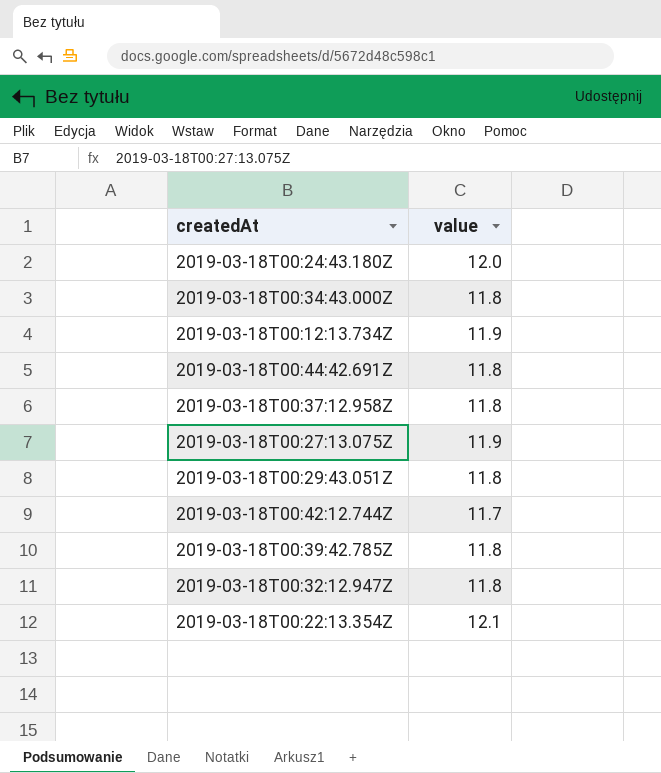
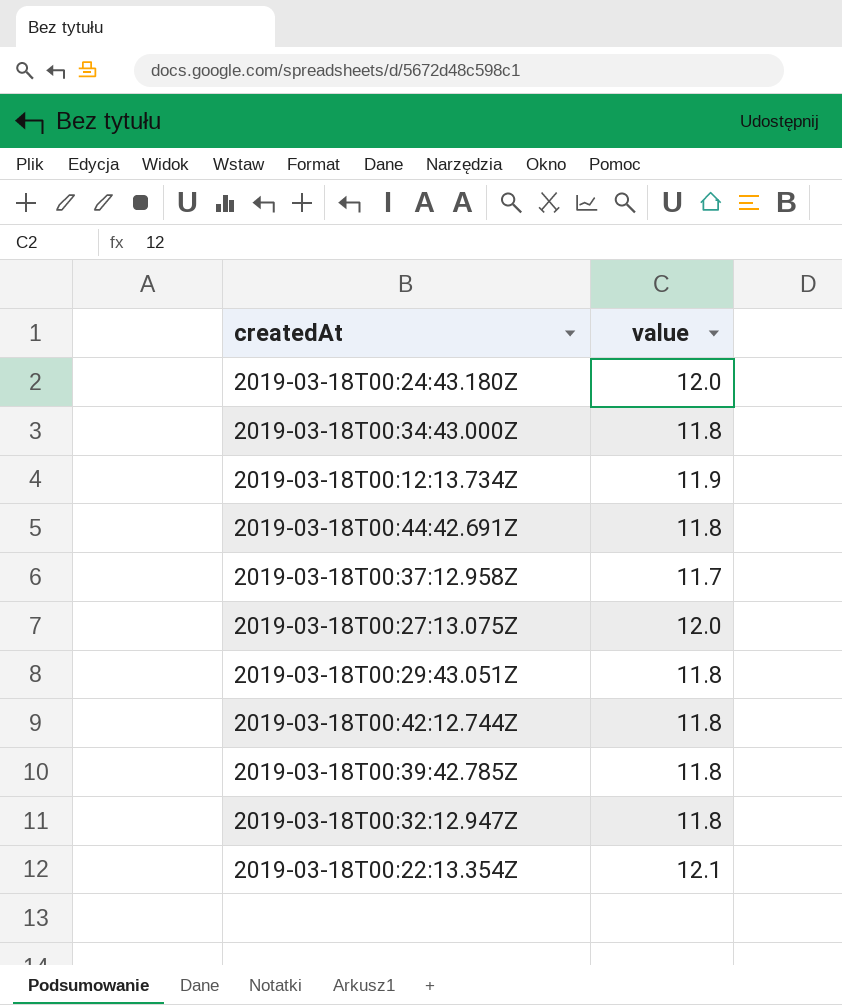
2019-03-18T00:37:12.958Z | value: 11.8 -> 11.7
2019-03-18T00:27:13.075Z | value: 11.9 -> 12.0
2019-03-18T00:42:12.744Z | value: 11.7 -> 11.8

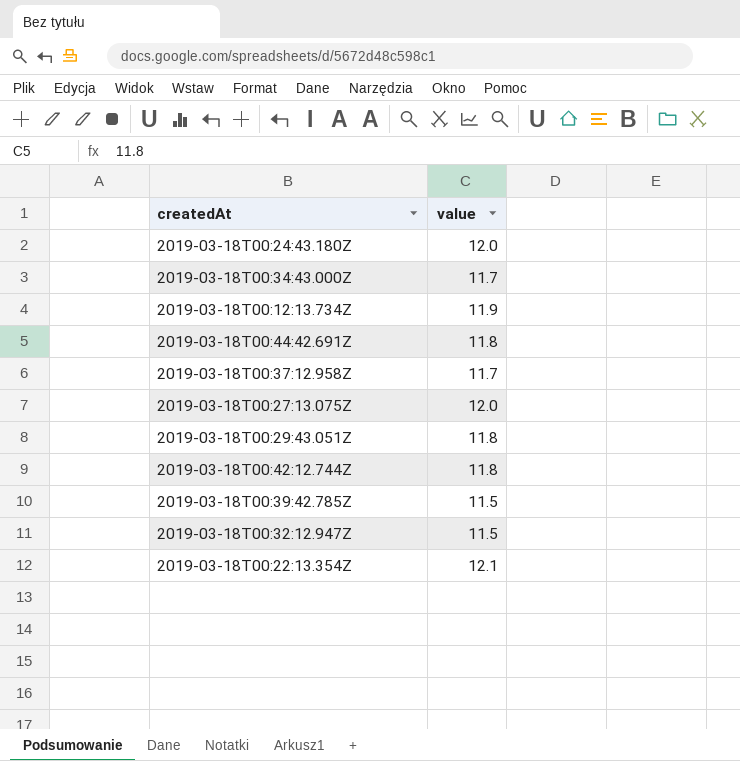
2019-03-18T00:34:43.000Z | value: 11.8 -> 11.7
2019-03-18T00:39:42.785Z | value: 11.8 -> 11.5
2019-03-18T00:32:12.947Z | value: 11.8 -> 11.5

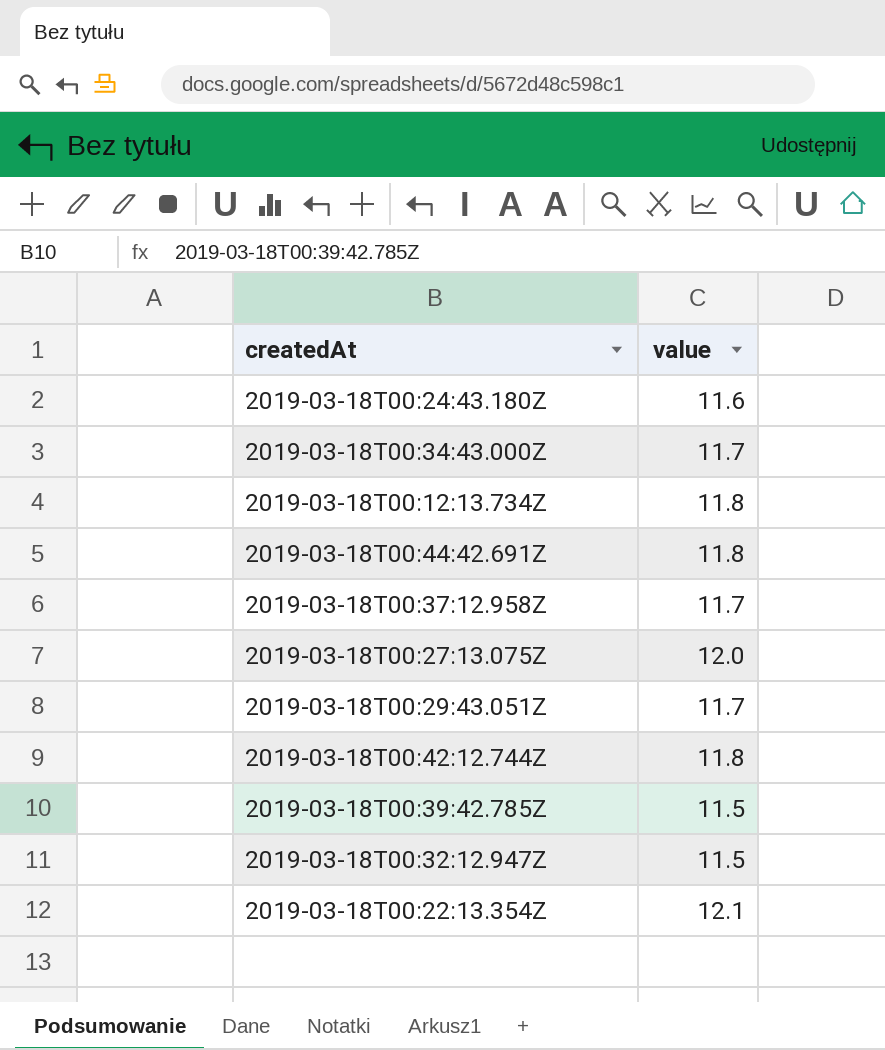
2019-03-18T00:24:43.180Z | value: 12.0 -> 11.6
2019-03-18T00:12:13.734Z | value: 11.9 -> 11.8
2019-03-18T00:29:43.051Z | value: 11.8 -> 11.7

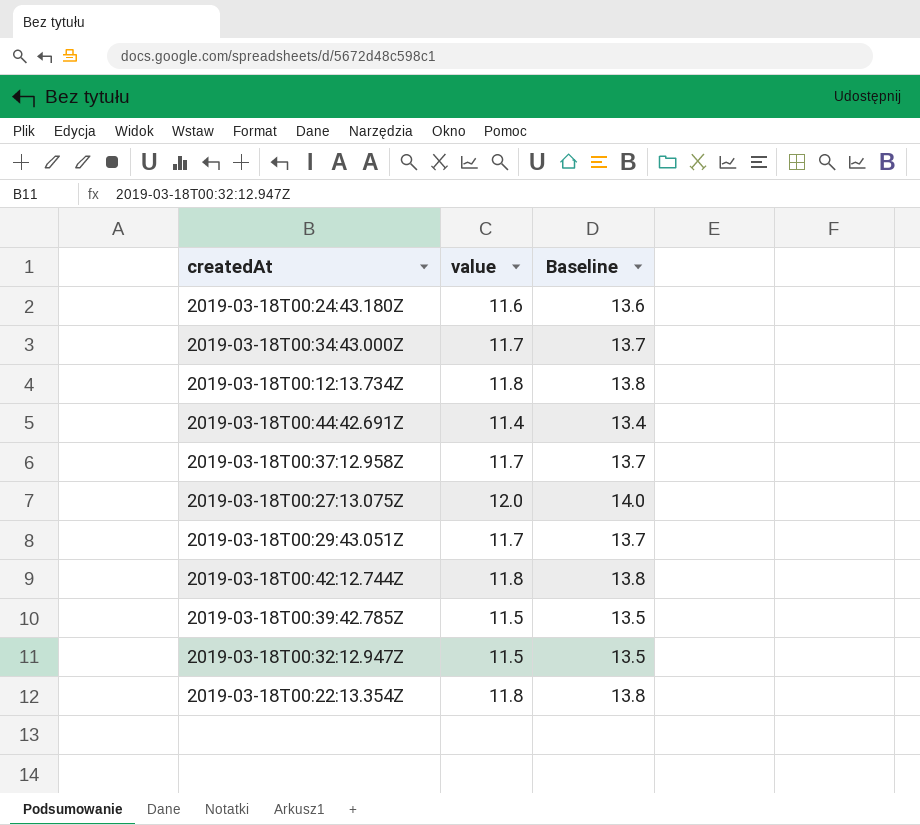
column Baseline | formula: none -> [value] + 2
2019-03-18T00:44:42.691Z | value: 11.8 -> 11.4
2019-03-18T00:22:13.354Z | value: 12.1 -> 11.8

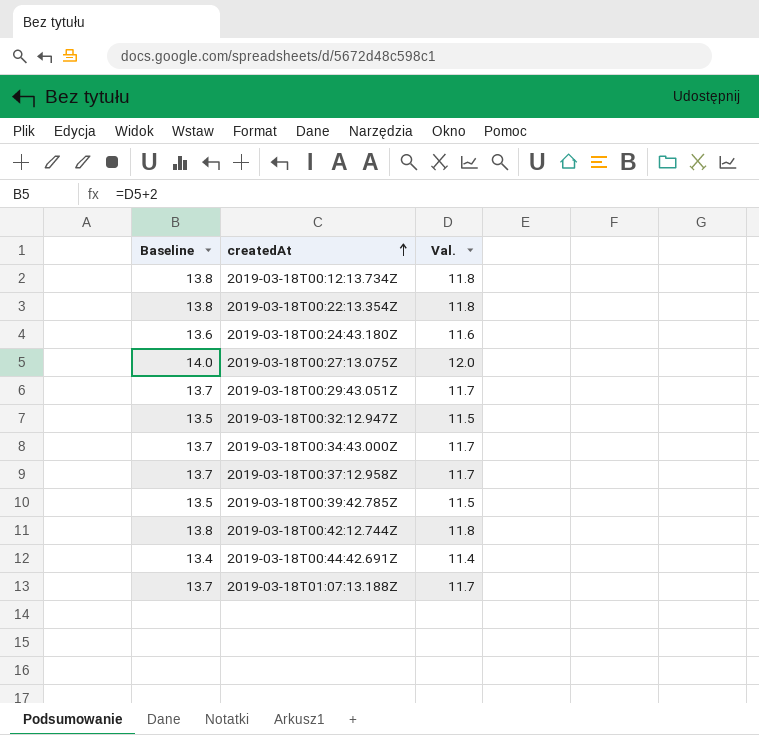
row order: none -> createdAt ascending
column Baseline | position: 3 -> 1
column name: value -> Val.
row 2019-03-18T01:07:13.188Z: none -> 13.7 | 11.7

